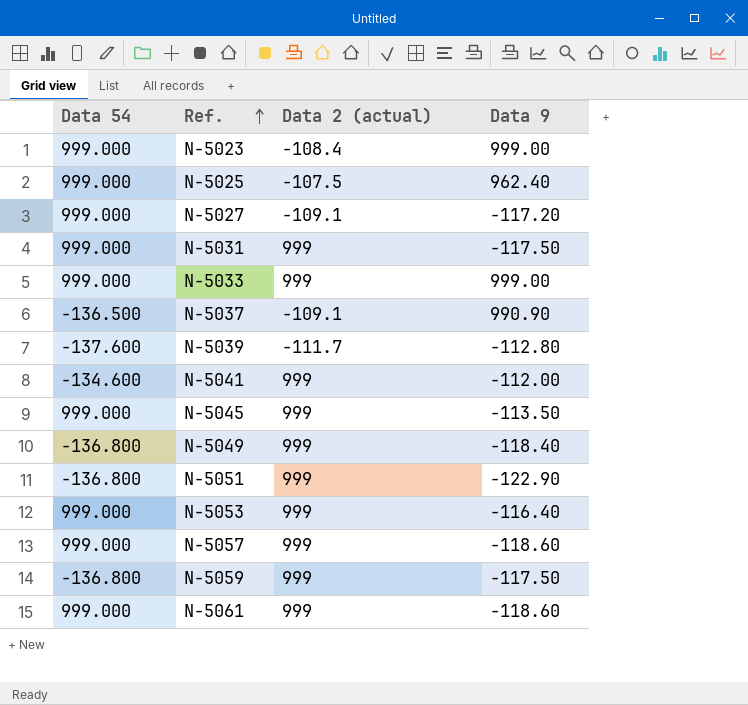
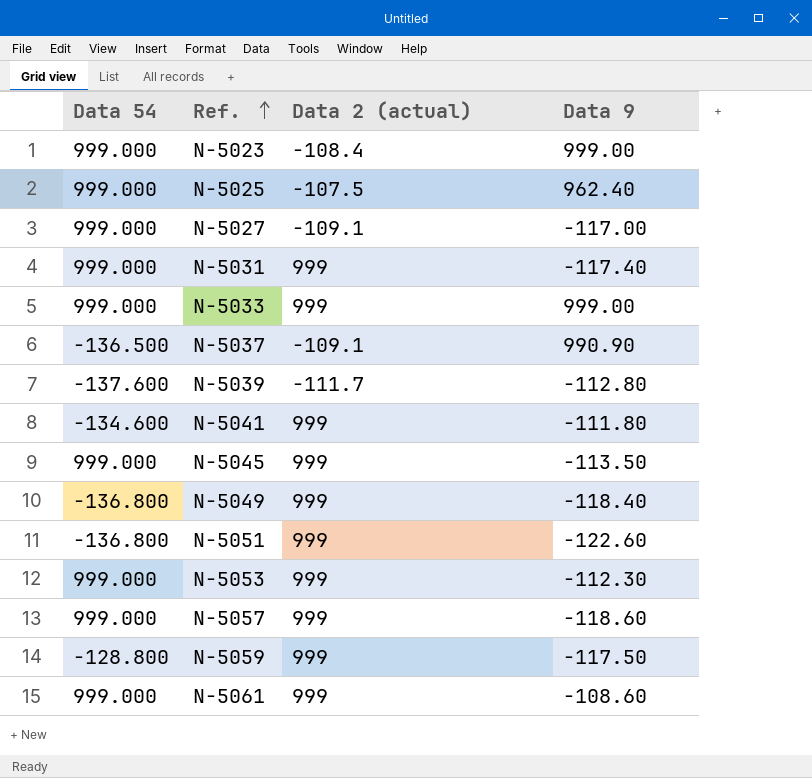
N-5027 | Data 9: -117.20 -> -117.00
N-5031 | Data 9: -117.50 -> -117.40
N-5041 | Data 9: -112.00 -> -111.80
N-5051 | Data 9: -122.90 -> -122.60
N-5053 | Data 9: -116.40 -> -112.30
N-5059 | Data 54: -136.800 -> -128.800
N-5061 | Data 9: -118.60 -> -108.60

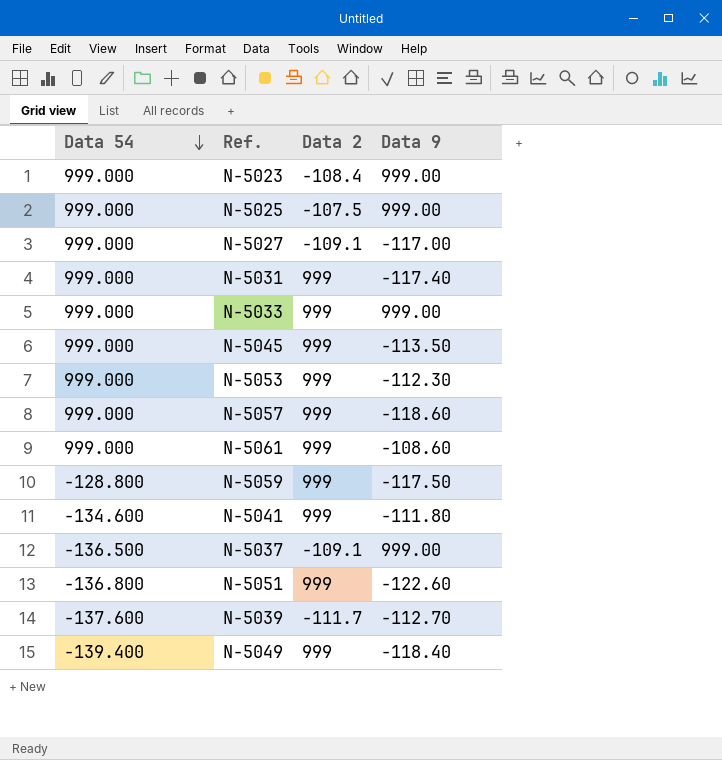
row order: Ref. ascending -> Data 54 descending
column name: Data 2 (actual) -> Data 2
N-5025 | Data 9: 962.40 -> 999.00
N-5037 | Data 9: 990.90 -> 999.00
N-5039 | Data 9: -112.80 -> -112.70
N-5049 | Data 54: -136.800 -> -139.400

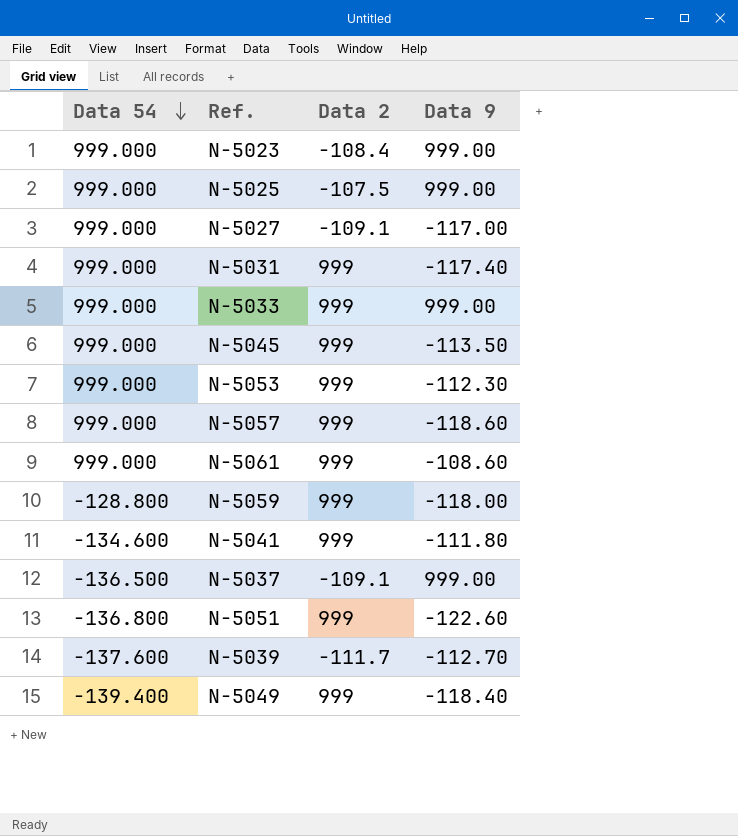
N-5059 | Data 9: -117.50 -> -118.00

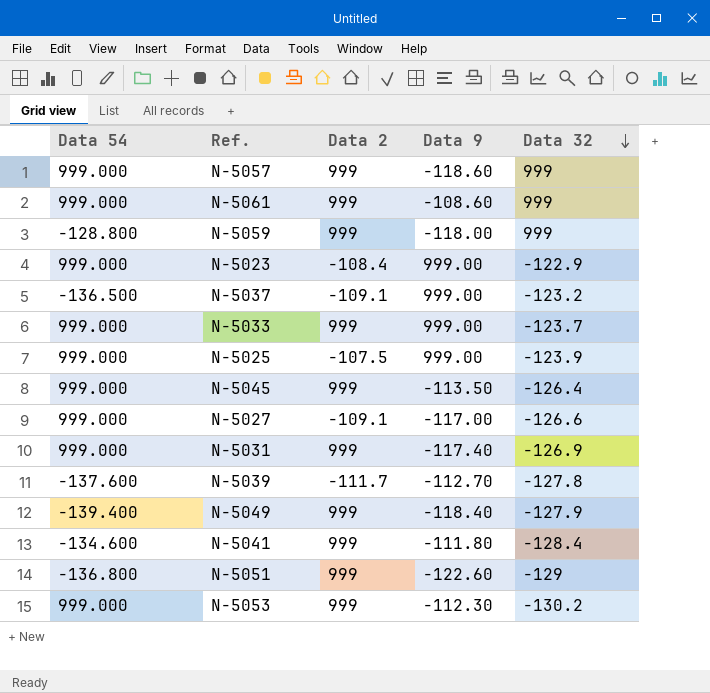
row order: Data 54 descending -> Data 32 descending
column Data 32 | position: none -> 5

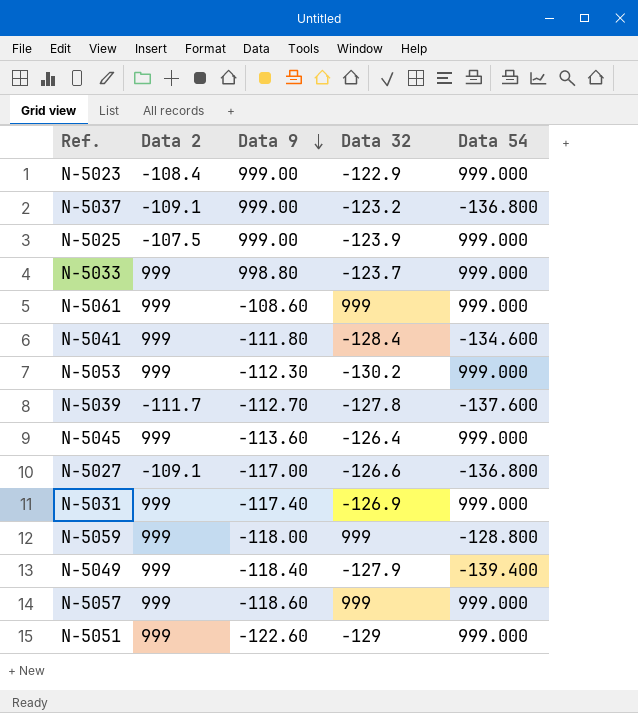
row order: Data 32 descending -> Data 9 descending
column Data 54 | position: 1 -> 5
N-5037 | Data 54: -136.500 -> -136.800
N-5033 | Data 9: 999.00 -> 998.80
N-5045 | Data 9: -113.50 -> -113.60
N-5027 | Data 54: 999.000 -> -136.800
N-5051 | Data 54: -136.800 -> 999.000

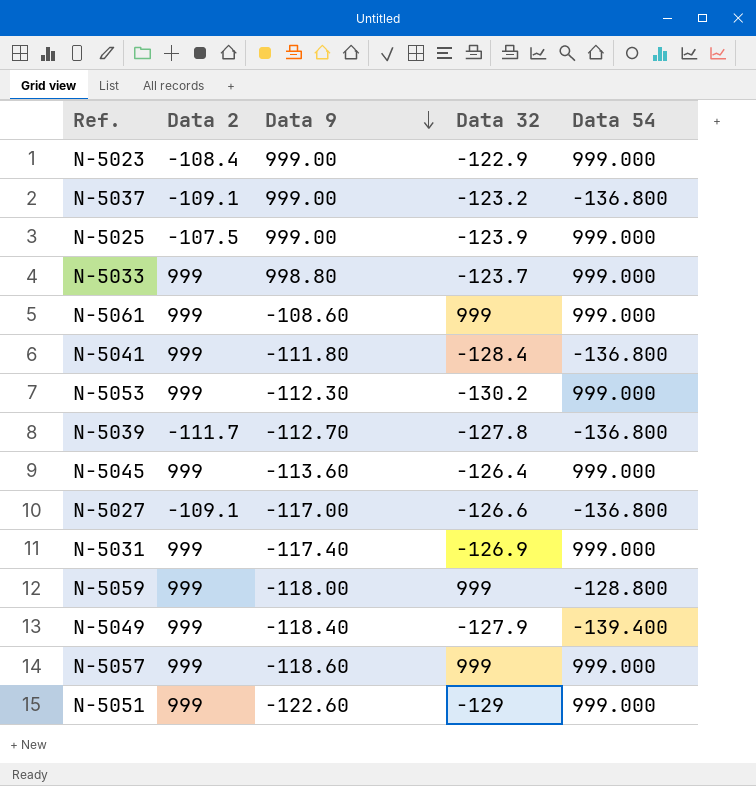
N-5041 | Data 54: -134.600 -> -136.800
N-5039 | Data 54: -137.600 -> -136.800

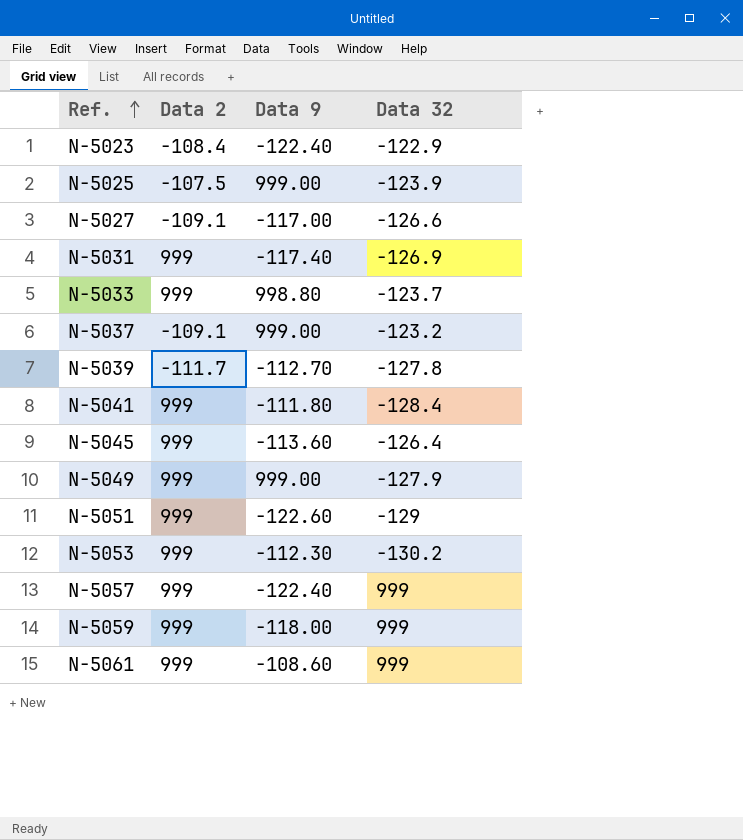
row order: Data 9 descending -> Ref. ascending
column Data 54 | position: 5 -> none
N-5023 | Data 9: 999.00 -> -122.40
N-5049 | Data 9: -118.40 -> 999.00
N-5057 | Data 9: -118.60 -> -122.40

